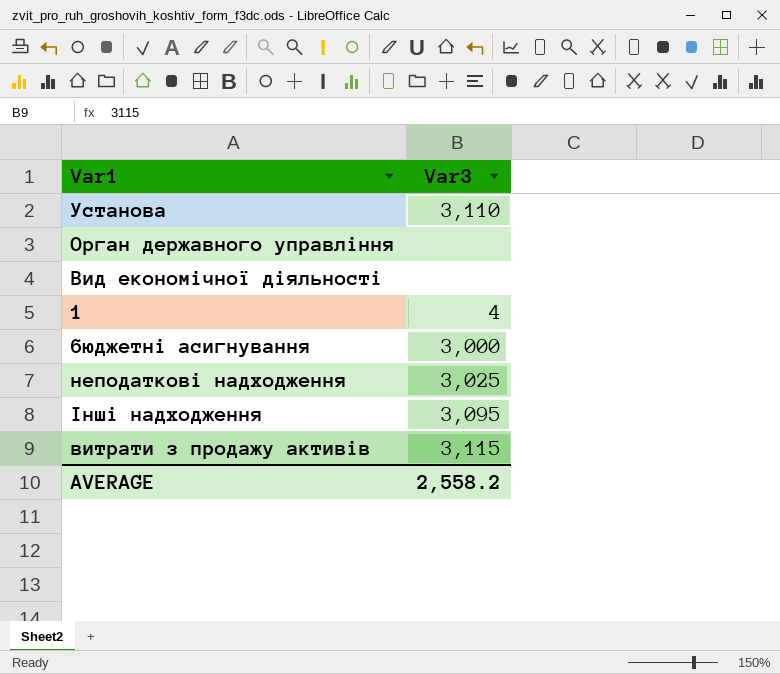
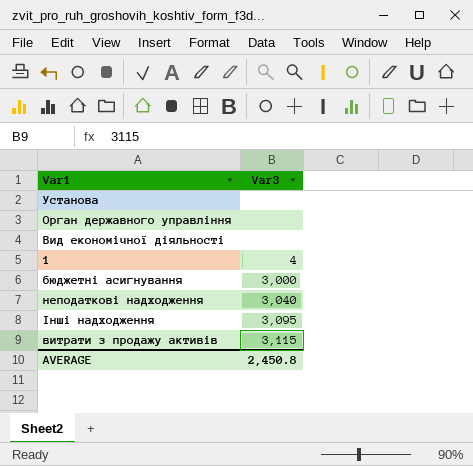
Установа | Var3: 3,110 -> none
неподаткові надходження | Var3: 3,025 -> 3,040
AVERAGE | Var3: 2,558.2 -> 2,450.8

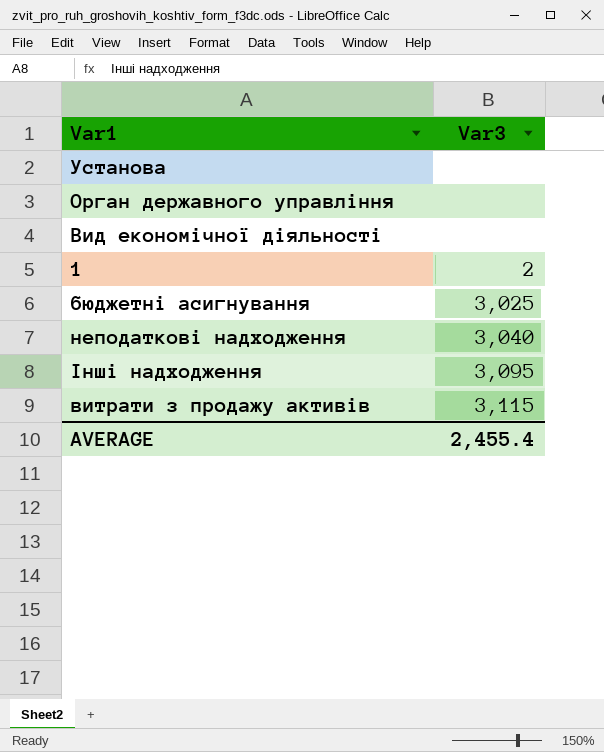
1 | Var3: 4 -> 2
бюджетні асигнування | Var3: 3,000 -> 3,025
AVERAGE | Var3: 2,450.8 -> 2,455.4

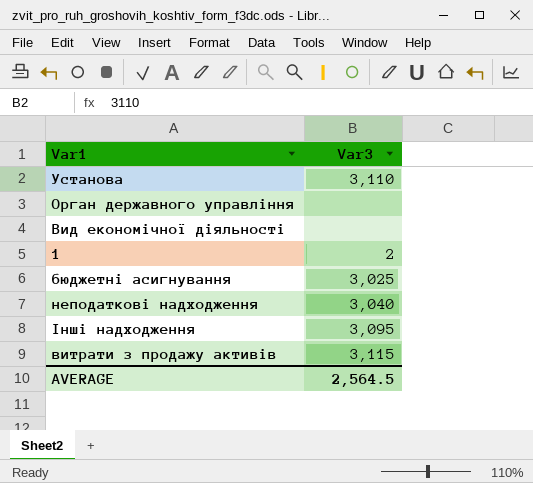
Установа | Var3: none -> 3,110
AVERAGE | Var3: 2,455.4 -> 2,564.5

